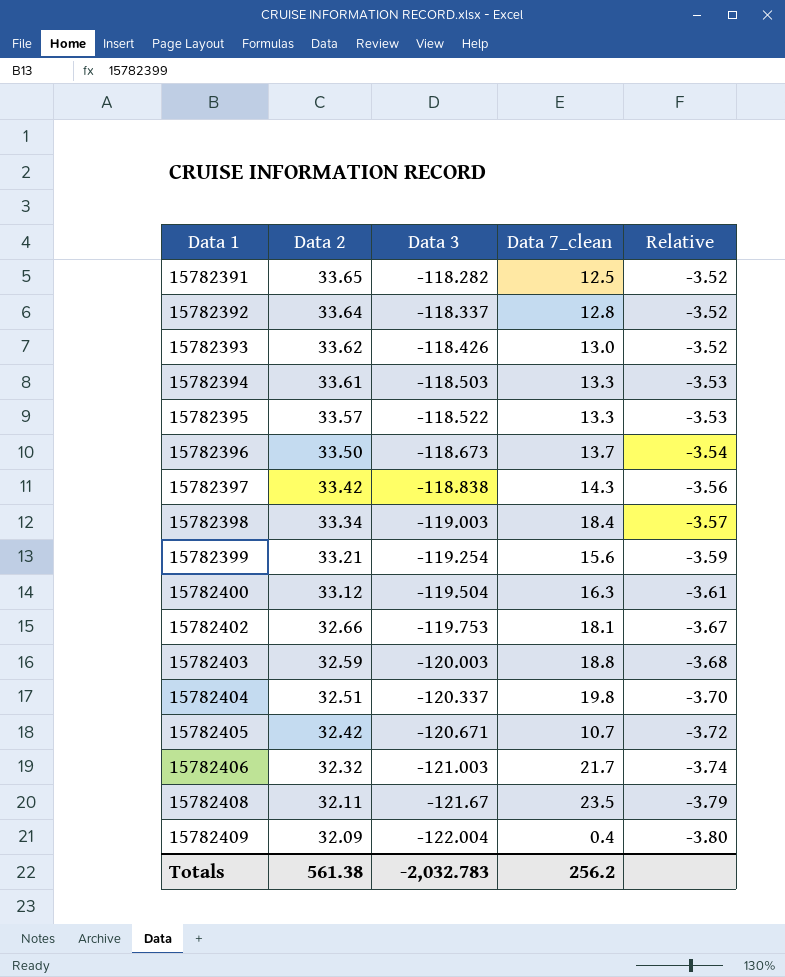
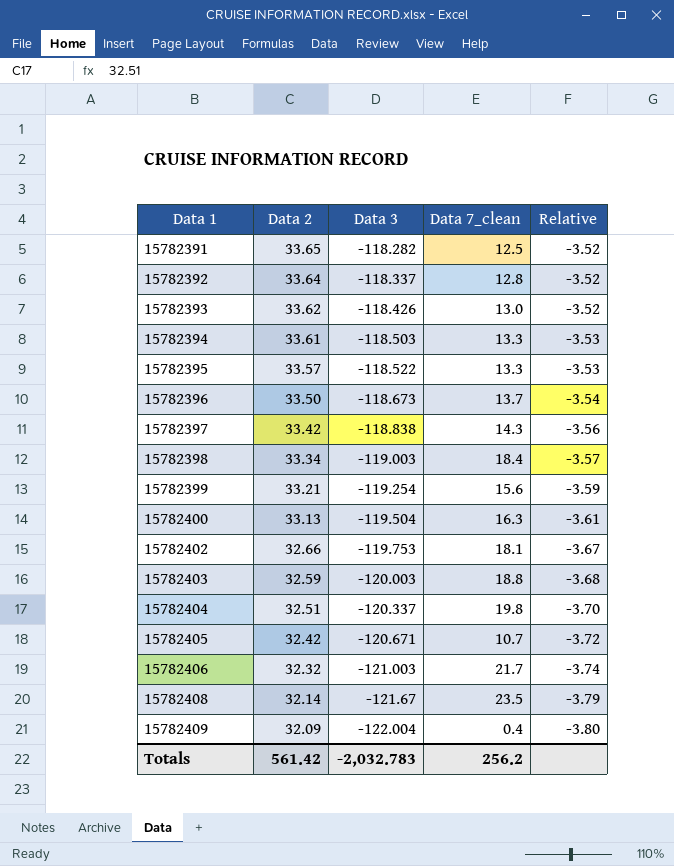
15782400 | Data 2: 33.12 -> 33.13
15782408 | Data 2: 32.11 -> 32.14
Totals | Data 2: 561.38 -> 561.42

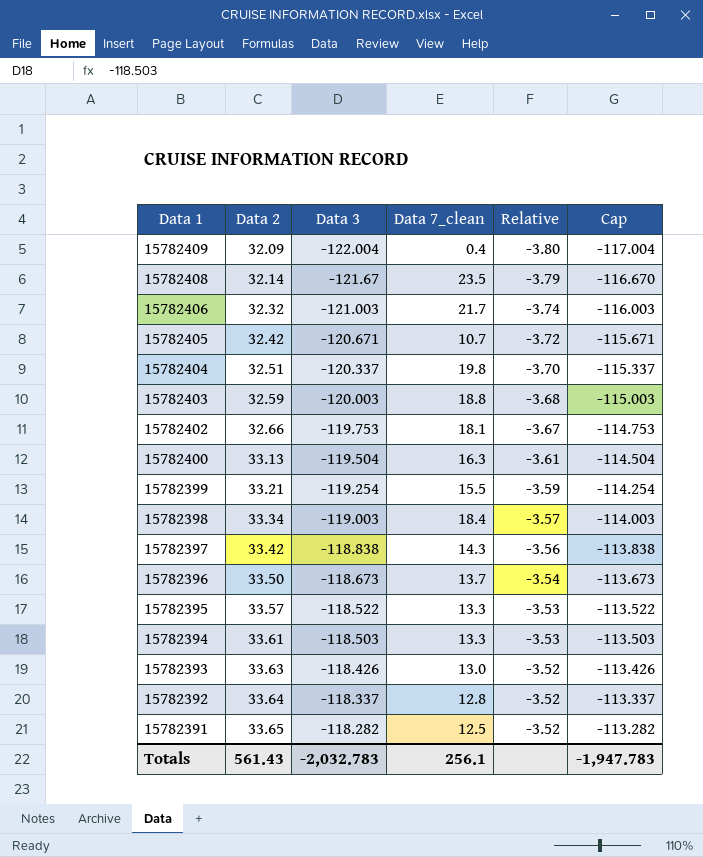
row order: Data 1 ascending -> Data 1 descending
column Cap | formula: none -> [Data 3] + 5
15782399 | Data 7_clean: 15.6 -> 15.5
15782393 | Data 2: 33.62 -> 33.63
Totals | Data 2: 561.42 -> 561.43
Totals | Data 7_clean: 256.2 -> 256.1

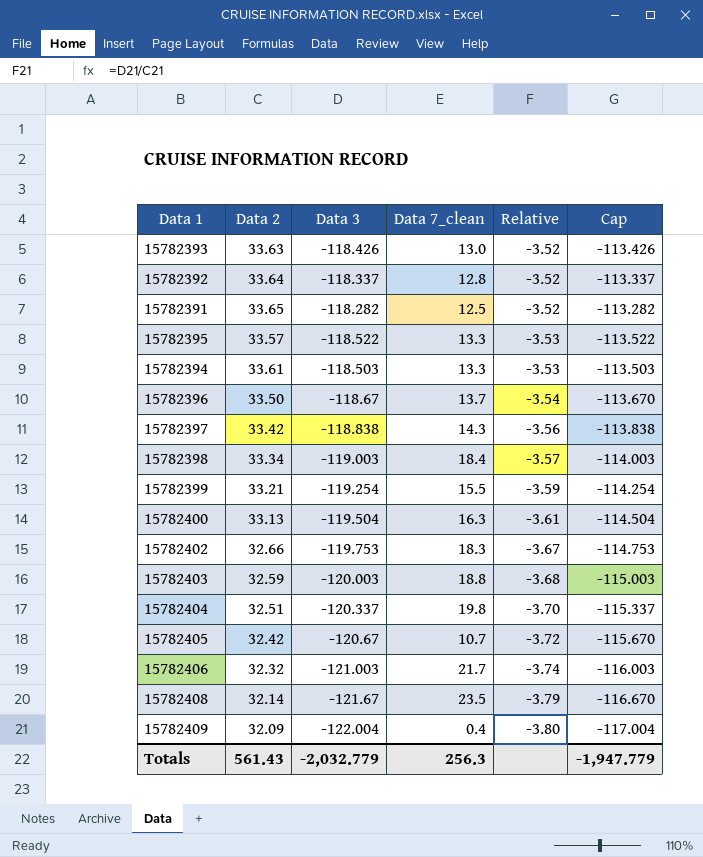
row order: Data 1 descending -> Relative descending
15782396 | Data 3: -118.673 -> -118.67
15782396 | Cap: -113.673 -> -113.670
15782402 | Data 7_clean: 18.1 -> 18.3
15782405 | Data 3: -120.671 -> -120.67
15782405 | Cap: -115.671 -> -115.670
Totals | Data 3: -2,032.783 -> -2,032.779
Totals | Data 7_clean: 256.1 -> 256.3
Totals | Cap: -1,947.783 -> -1,947.779

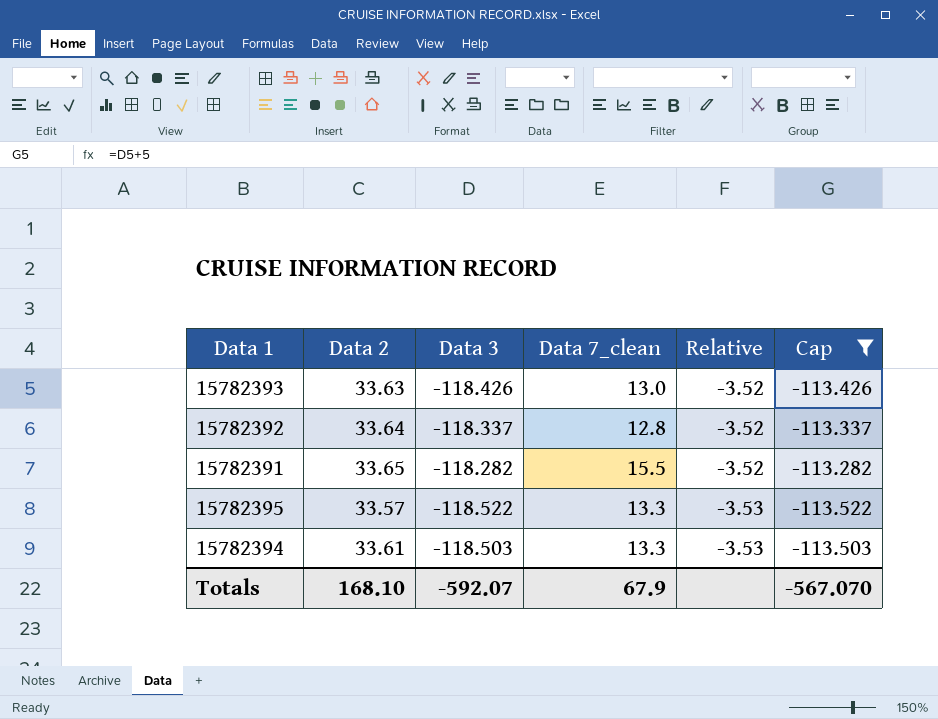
filter: none -> Cap >= -113.522
15782391 | Data 7_clean: 12.5 -> 15.5
Totals | Data 2: 561.43 -> 168.10
Totals | Data 3: -2,032.779 -> -592.07
Totals | Data 7_clean: 256.3 -> 67.9
Totals | Cap: -1,947.779 -> -567.070

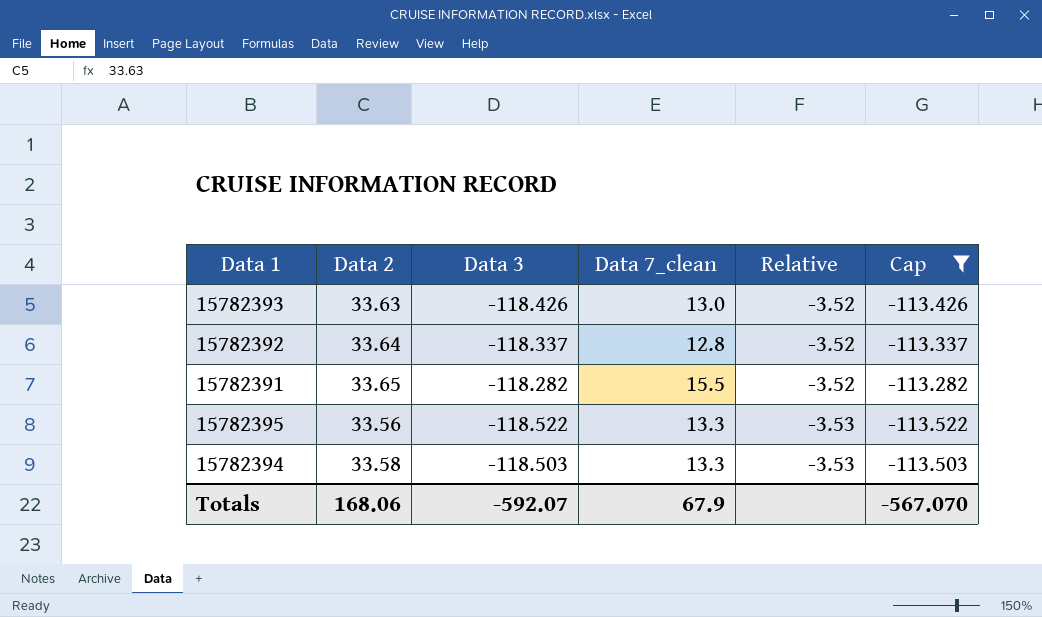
15782395 | Data 2: 33.57 -> 33.56
15782394 | Data 2: 33.61 -> 33.58
Totals | Data 2: 168.10 -> 168.06

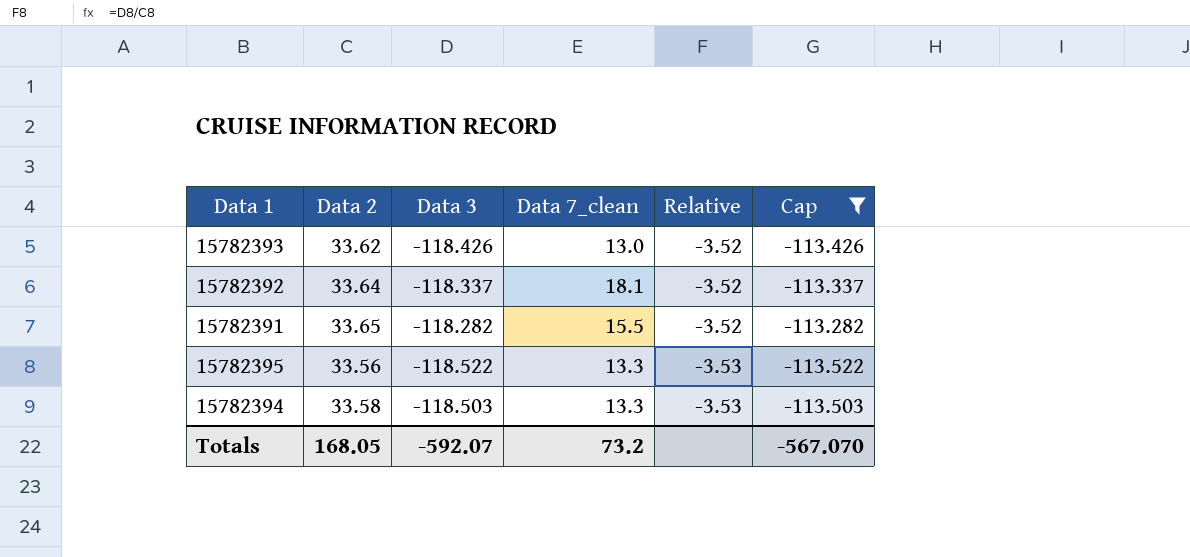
15782393 | Data 2: 33.63 -> 33.62
15782392 | Data 7_clean: 12.8 -> 18.1
Totals | Data 2: 168.06 -> 168.05
Totals | Data 7_clean: 67.9 -> 73.2

